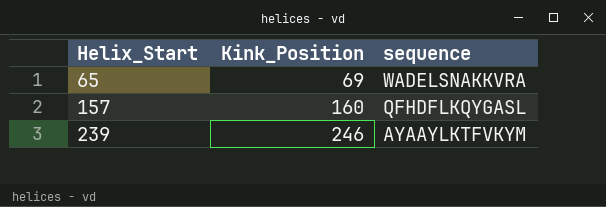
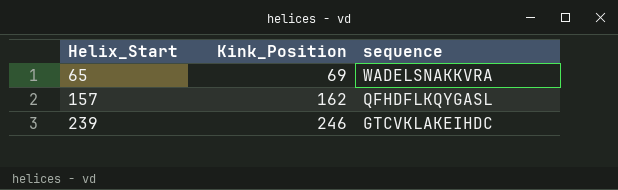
157 | Kink_Position: 160 -> 162
239 | sequence: AYAAYLKTFVKYM -> GTCVKLAKEIHDC

